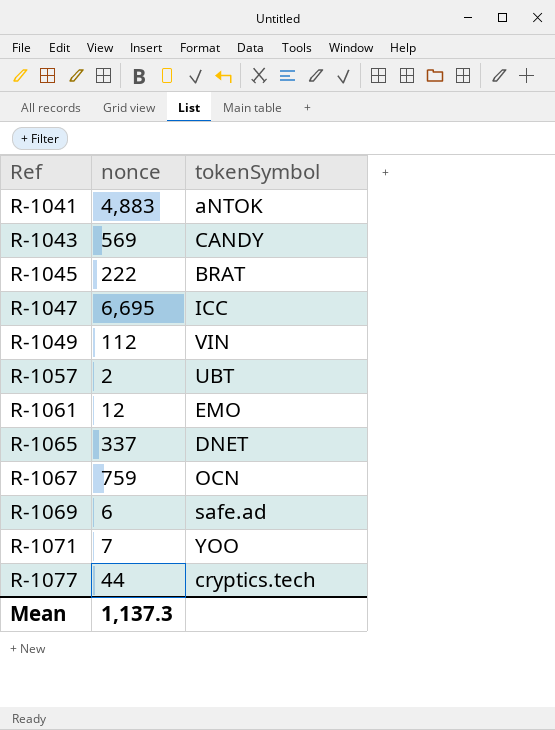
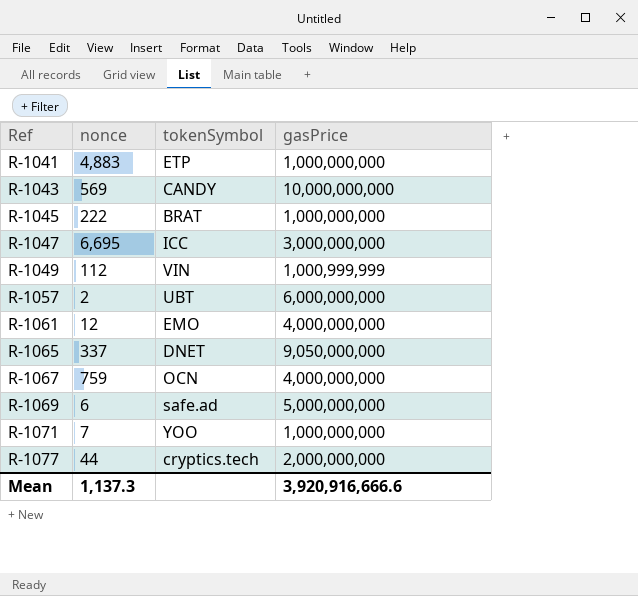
column gasPrice | position: none -> 4
R-1041 | tokenSymbol: аNTOK -> ETP

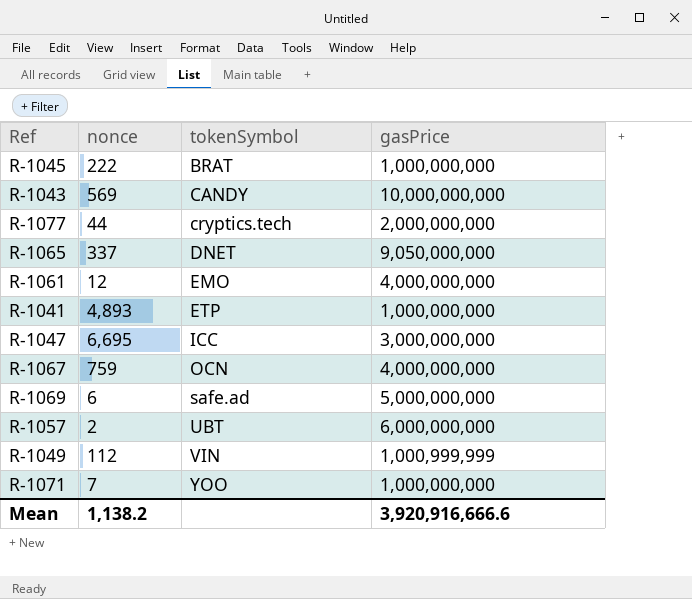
row order: Ref ascending -> tokenSymbol ascending
R-1041 | nonce: 4,883 -> 4,893
Mean | nonce: 1,137.3 -> 1,138.2

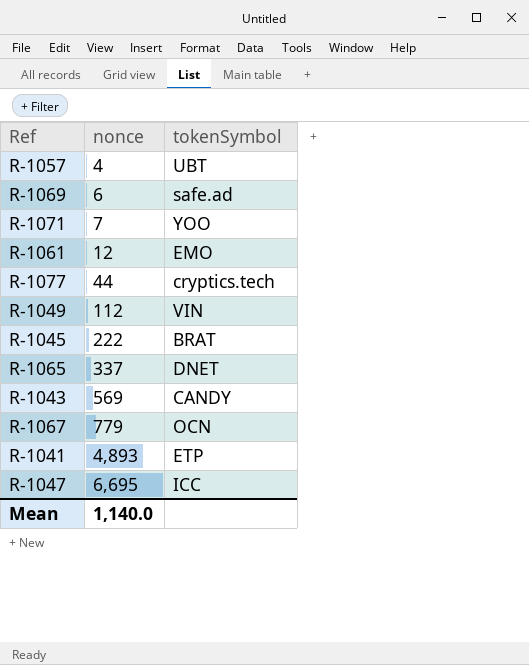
row order: tokenSymbol ascending -> nonce ascending
column gasPrice | position: 4 -> none
R-1057 | nonce: 2 -> 4
R-1067 | nonce: 759 -> 779
Mean | nonce: 1,138.2 -> 1,140.0

